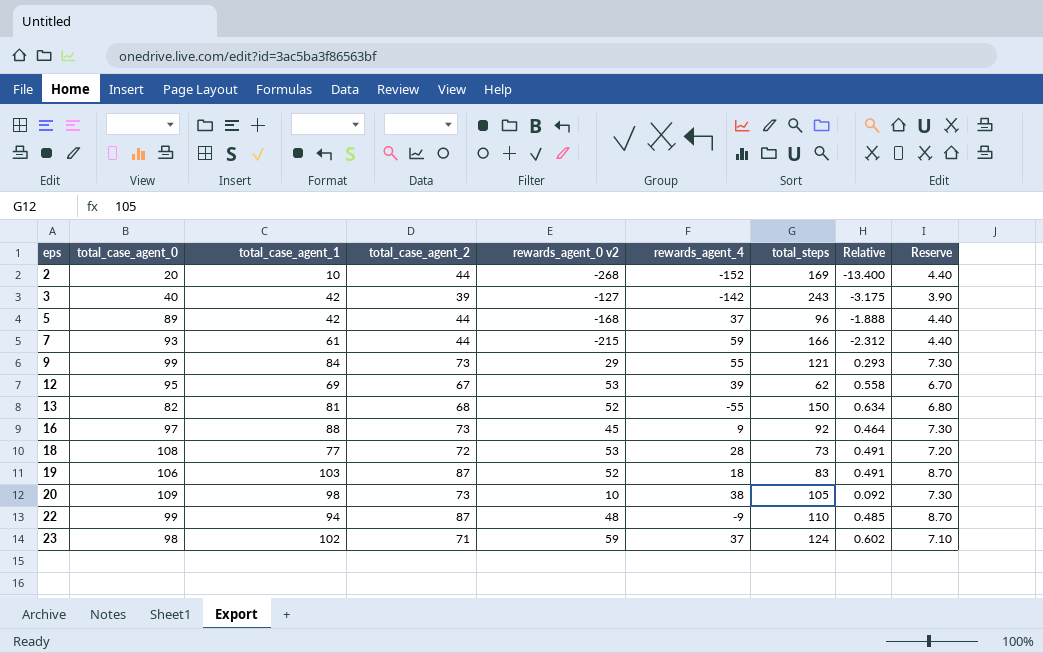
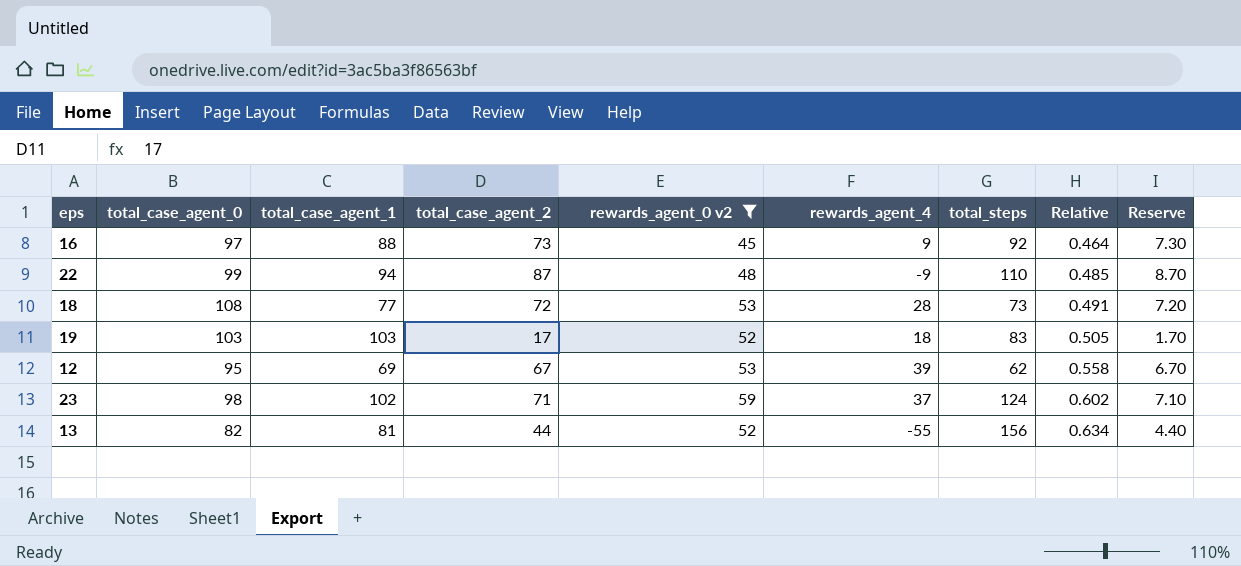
filter: none -> rewards_agent_0 v2 >= 45
row order: eps ascending -> Relative ascending
19 | total_case_agent_0: 106 -> 103
19 | total_case_agent_2: 87 -> 17
19 | Relative: 0.491 -> 0.505
19 | Reserve: 8.70 -> 1.70
13 | total_case_agent_2: 68 -> 44
13 | total_steps: 150 -> 156
13 | Reserve: 6.80 -> 4.40

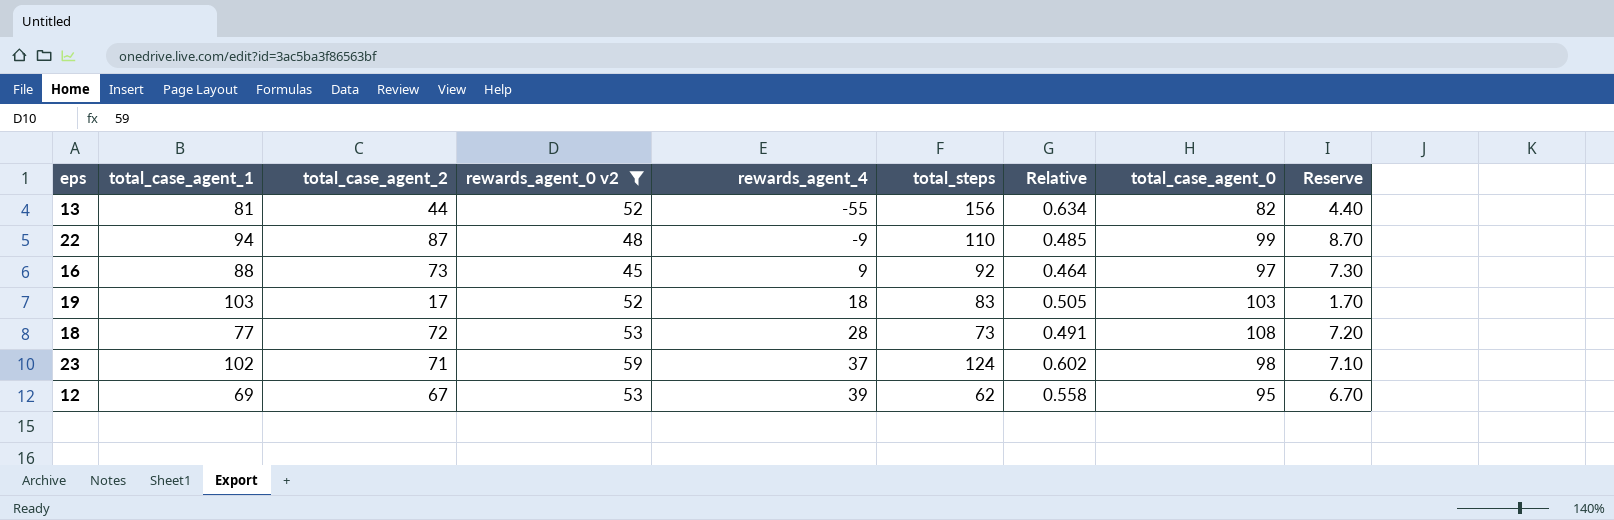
row order: Relative ascending -> rewards_agent_4 ascending
column total_case_agent_0 | position: 2 -> 8

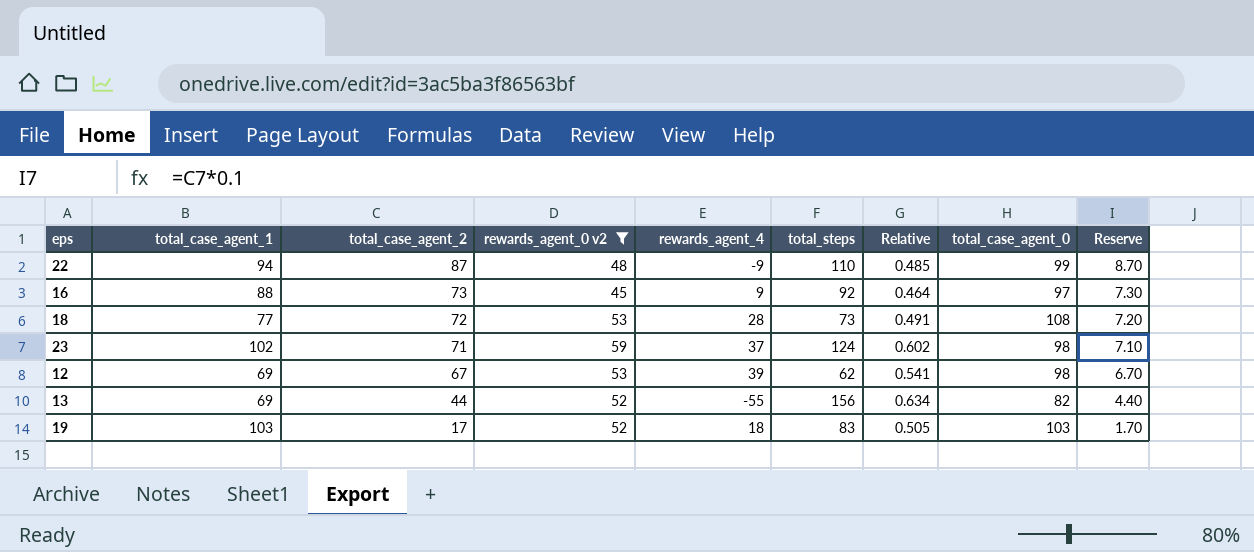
row order: rewards_agent_4 ascending -> total_case_agent_2 descending
12 | Relative: 0.558 -> 0.541
12 | total_case_agent_0: 95 -> 98
13 | total_case_agent_1: 81 -> 69

